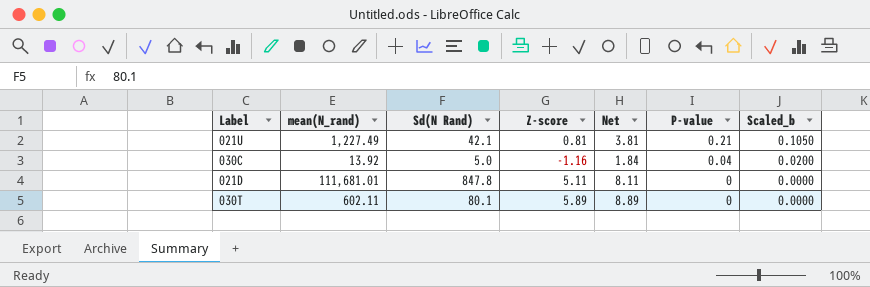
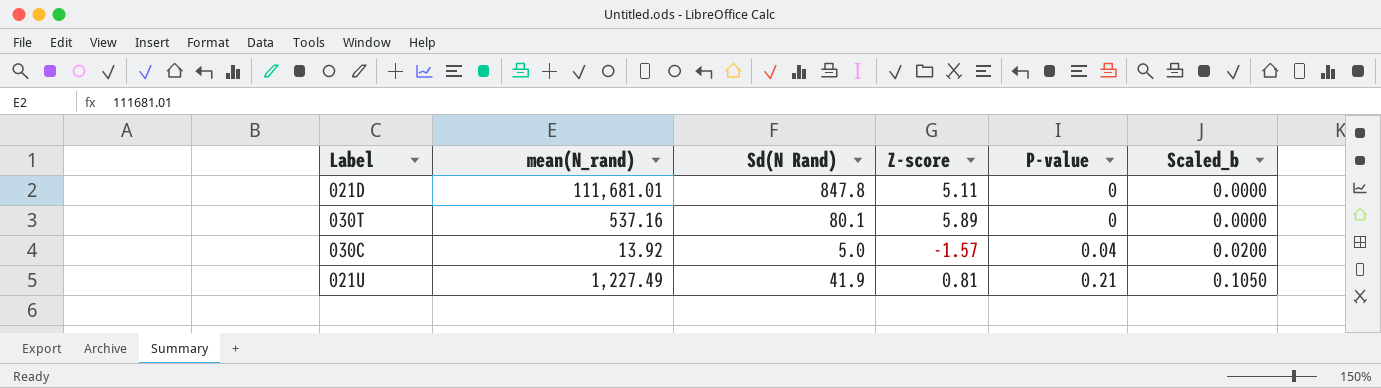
row order: P-value descending -> P-value ascending
column Net | formula: [Z-score] + 3 -> none
030T | mean(N_rand): 602.11 -> 537.16
030C | Z-score: -1.16 -> -1.57
021U | Sd(N Rand): 42.1 -> 41.9

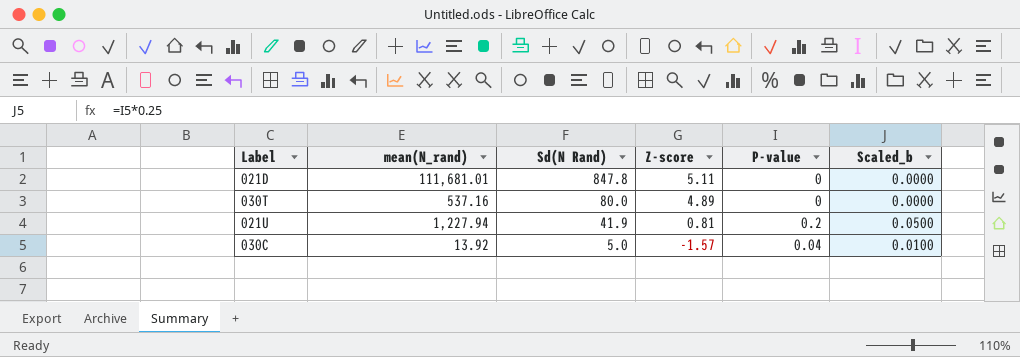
row order: P-value ascending -> Sd(N Rand) descending
column Scaled_b | formula: [P-value] * 0.5 -> [P-value] * 0.25
030T | Sd(N Rand): 80.1 -> 80.0
030T | Z-score: 5.89 -> 4.89
021U | mean(N_rand): 1,227.49 -> 1,227.94
021U | P-value: 0.21 -> 0.2

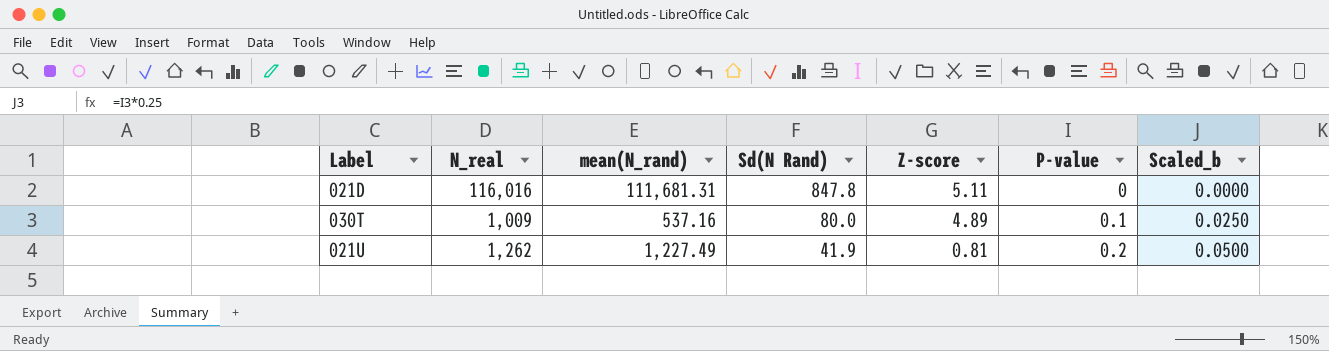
column N_real | position: none -> 2
row 030C: 13.92 | 5.0 | -1.57 | 0.04 | 0.0100 -> none
021D | mean(N_rand): 111,681.01 -> 111,681.31
030T | P-value: 0 -> 0.1
030T | Scaled_b: 0.0000 -> 0.0250
021U | mean(N_rand): 1,227.94 -> 1,227.49

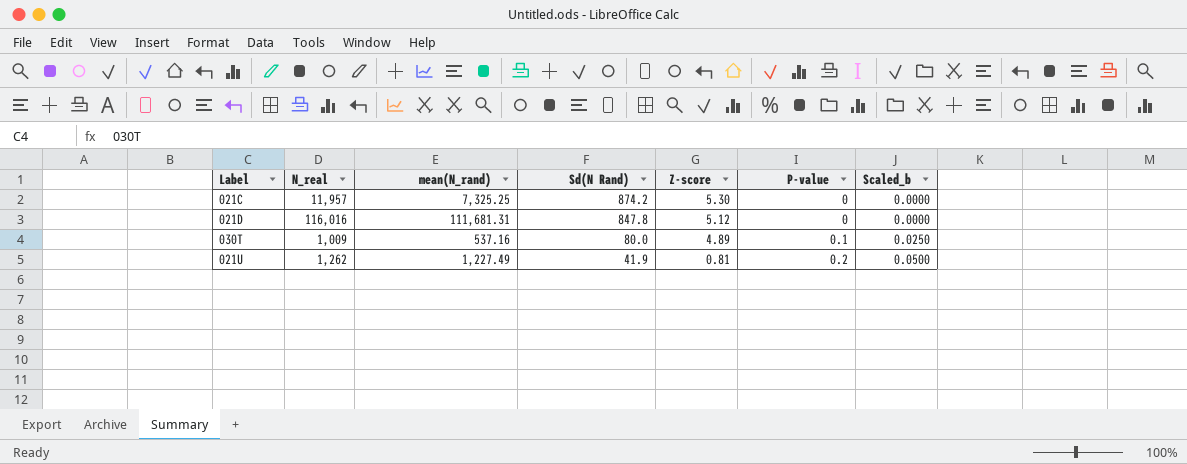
row 021C: none -> 11,957 | 7,325.25 | 874.2 | 5.30 | 0 | 0.0000
021D | Z-score: 5.11 -> 5.12

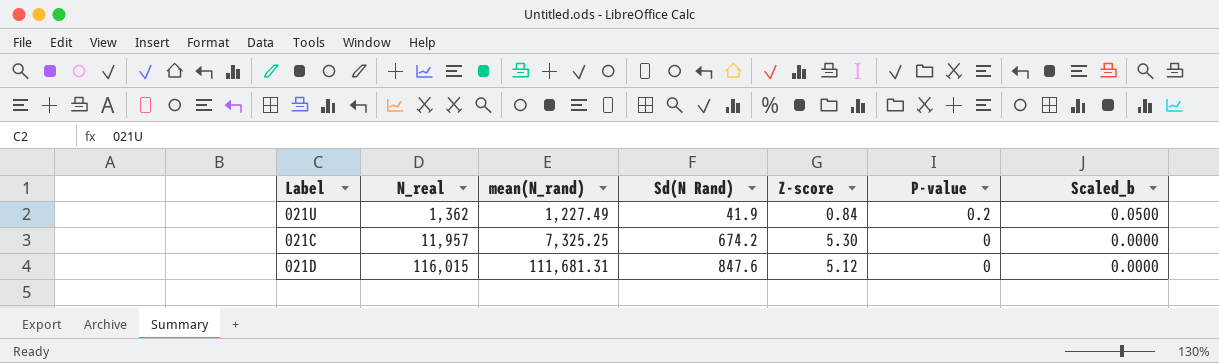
row order: Sd(N Rand) descending -> N_real ascending
row 030T: 1,009 | 537.16 | 80.0 | 4.89 | 0.1 | 0.0250 -> none
021U | N_real: 1,262 -> 1,362
021U | Z-score: 0.81 -> 0.84
021C | Sd(N Rand): 874.2 -> 674.2
021D | N_real: 116,016 -> 116,015
021D | Sd(N Rand): 847.8 -> 847.6

